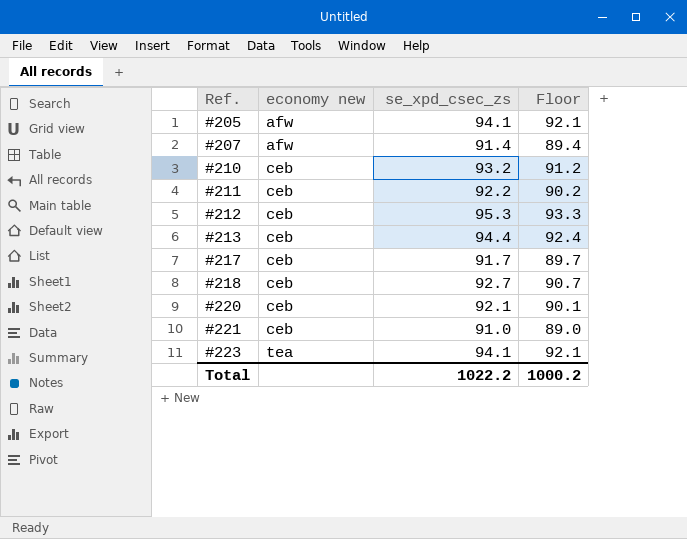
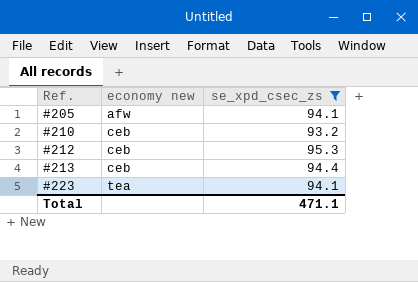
filter: none -> se_xpd_csec_zs >= 93.2
column Floor | formula: [se_xpd_csec_zs] - 2 -> none
Total | se_xpd_csec_zs: 1022.2 -> 471.1

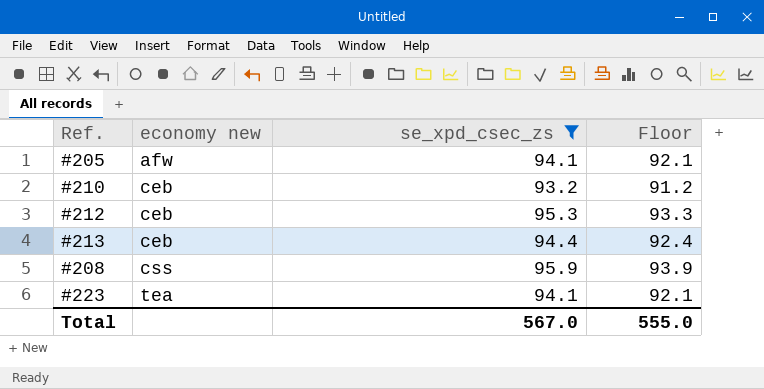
column Floor | formula: none -> [se_xpd_csec_zs] - 2
row #208: none -> css | 95.9 | 93.9
Total | se_xpd_csec_zs: 471.1 -> 567.0

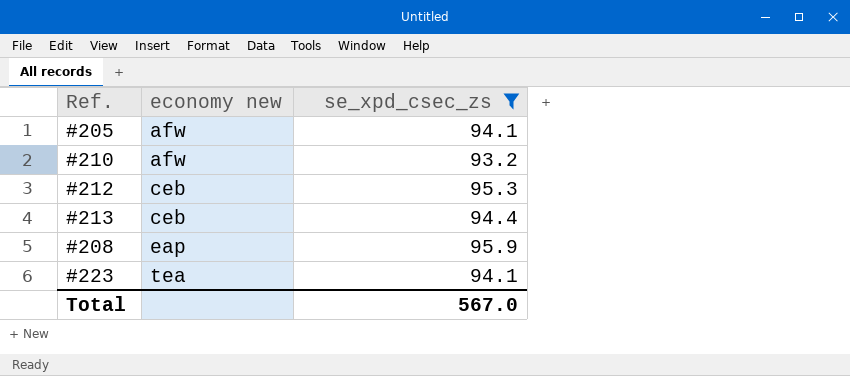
column Floor | formula: [se_xpd_csec_zs] - 2 -> none
#210 | economy new: ceb -> afw
#208 | economy new: css -> eap

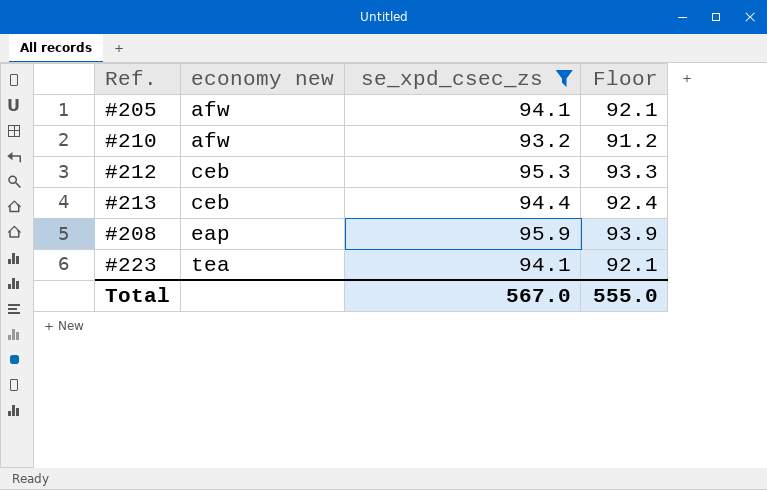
column Floor | formula: none -> [se_xpd_csec_zs] - 2

